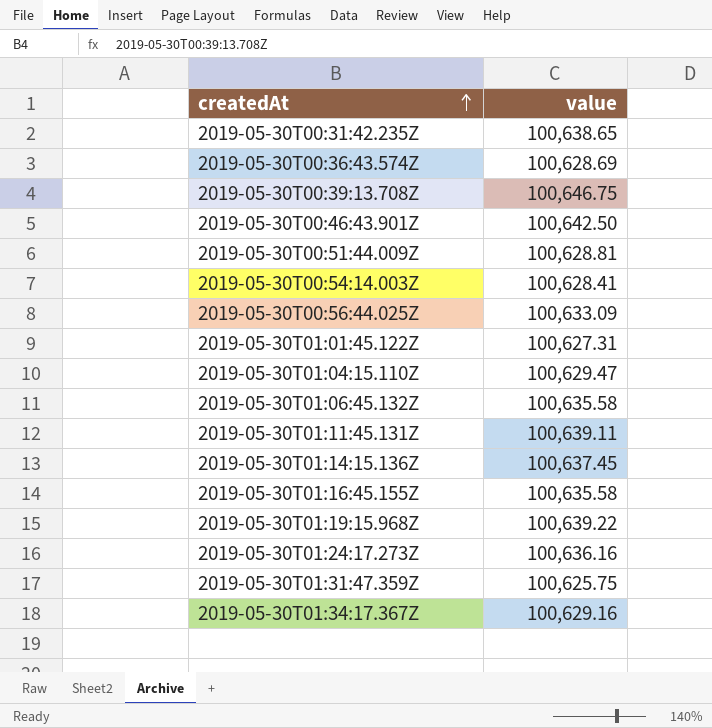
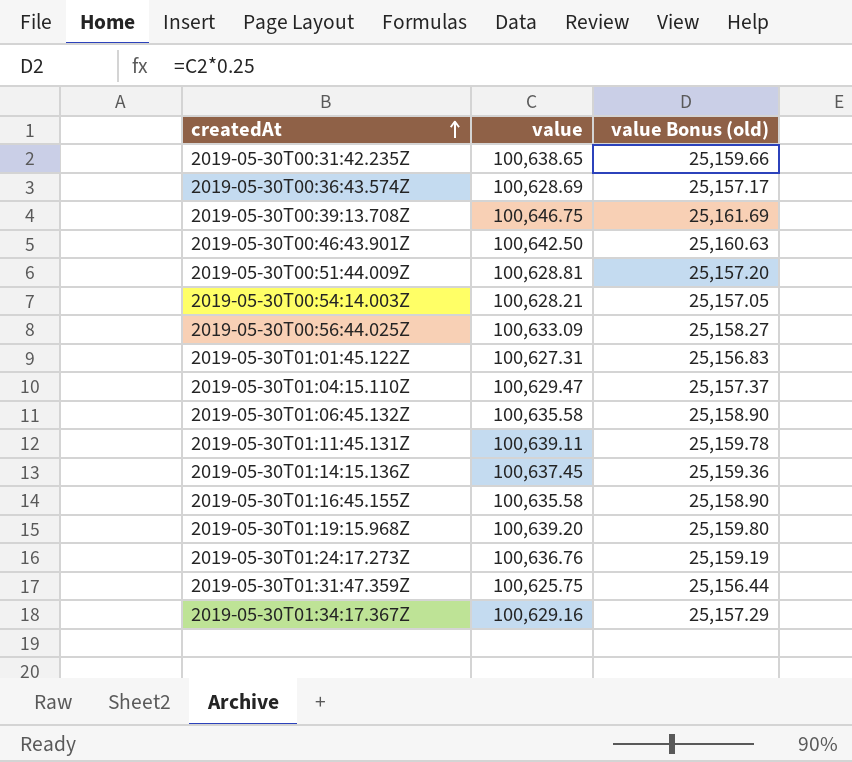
column value Bonus (old) | formula: none -> [value] * 0.25
2019-05-30T00:54:14.003Z | value: 100,628.41 -> 100,628.21
2019-05-30T01:19:15.968Z | value: 100,639.22 -> 100,639.20
2019-05-30T01:24:17.273Z | value: 100,636.16 -> 100,636.76

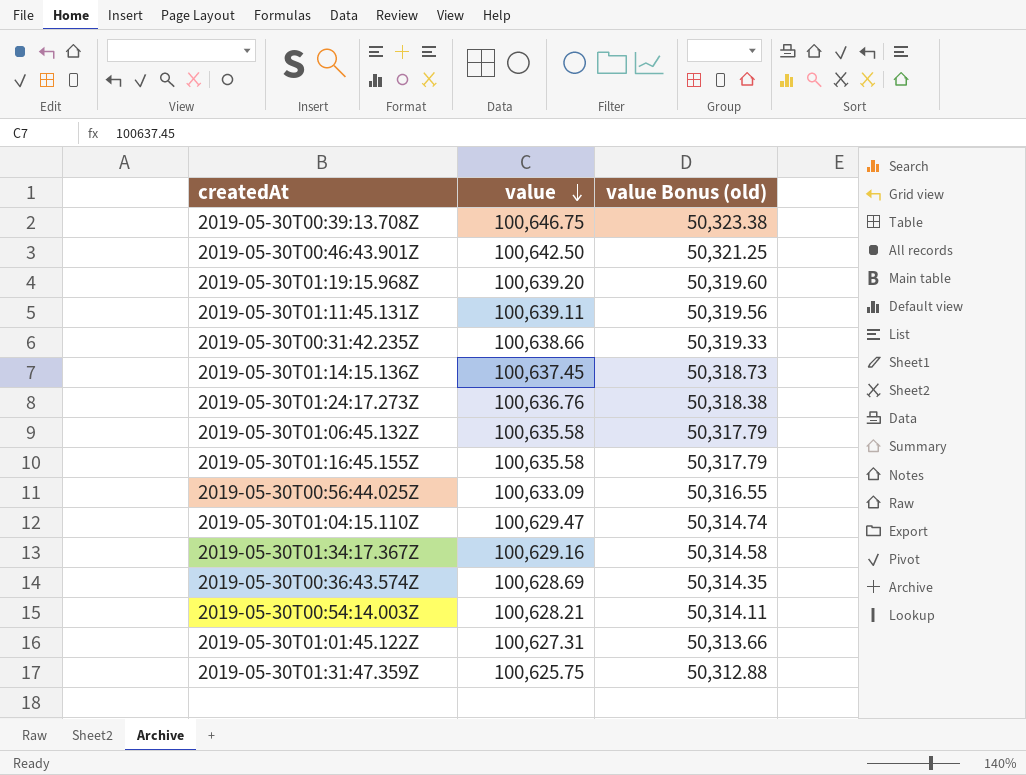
row order: createdAt ascending -> value descending
column value Bonus (old) | formula: [value] * 0.25 -> [value] * 0.5
row 2019-05-30T00:51:44.009Z: 100,628.81 | 25,157.20 -> none
2019-05-30T00:31:42.235Z | value: 100,638.65 -> 100,638.66

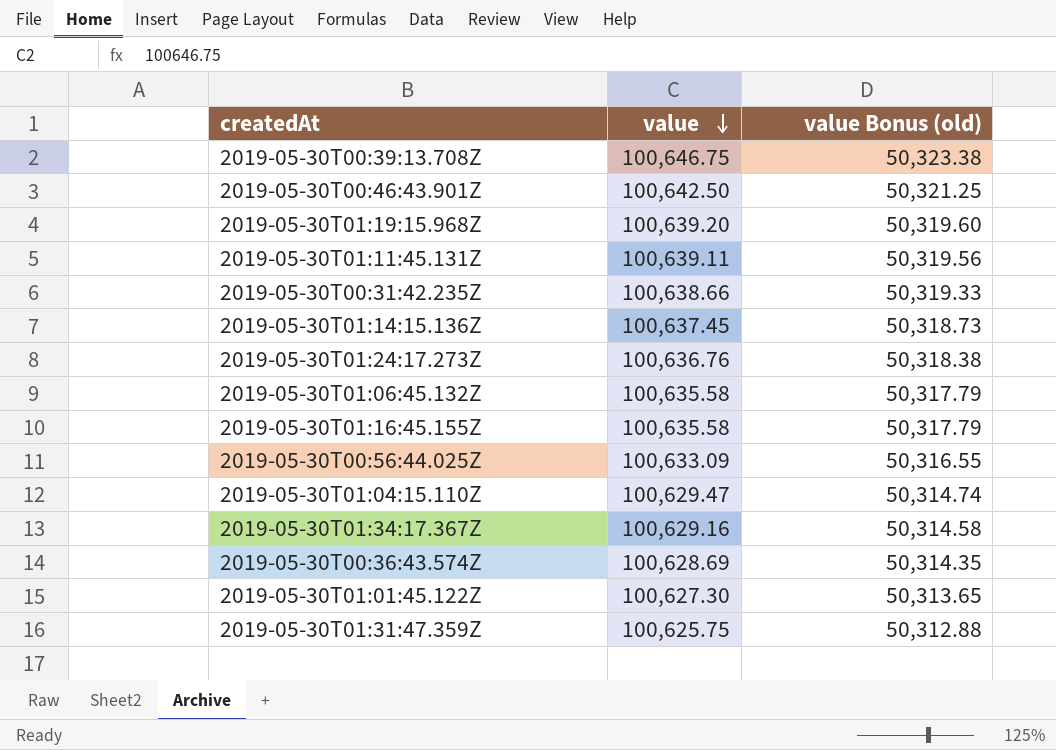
row 2019-05-30T00:54:14.003Z: 100,628.21 | 50,314.11 -> none
2019-05-30T01:01:45.122Z | value: 100,627.31 -> 100,627.30
2019-05-30T01:01:45.122Z | value Bonus (old): 50,313.66 -> 50,313.65

